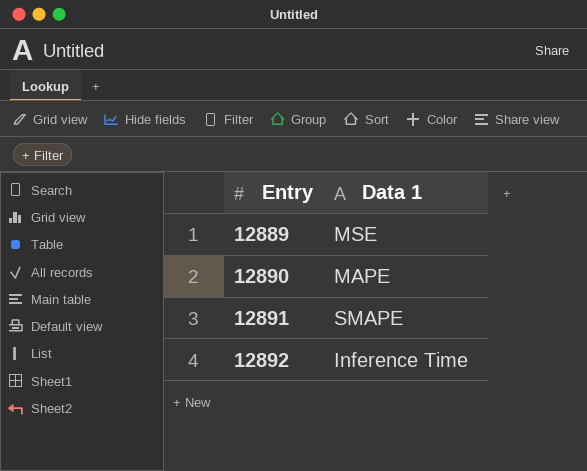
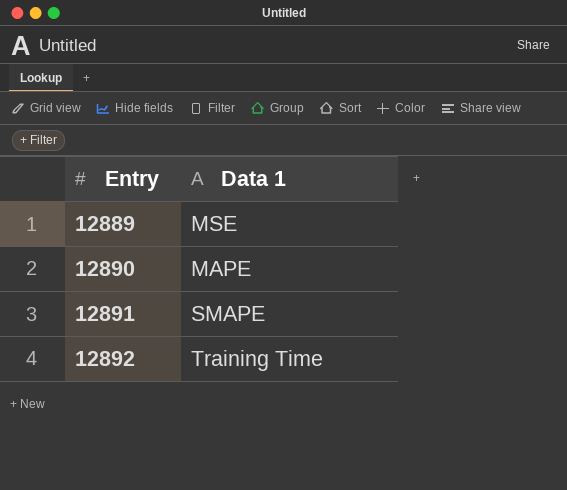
12892 | Data 1: Inference Time -> Training Time

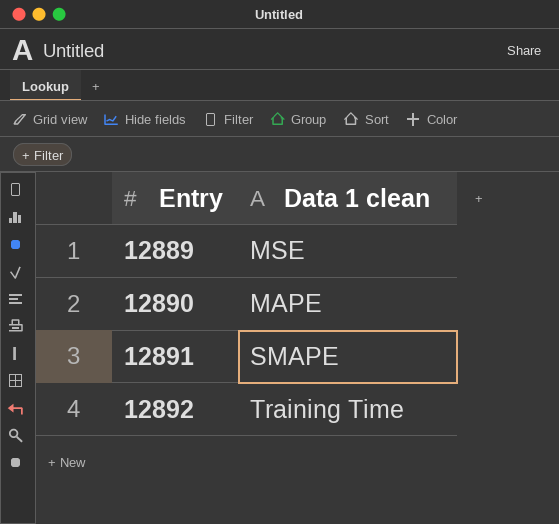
column name: Data 1 -> Data 1 clean

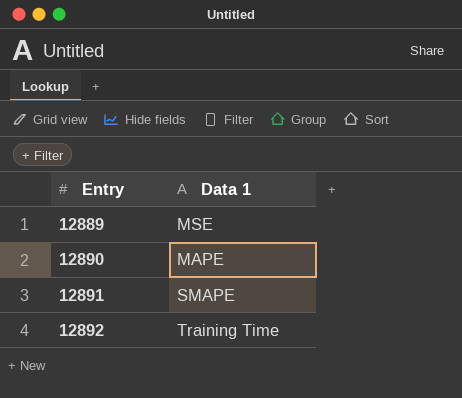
column name: Data 1 clean -> Data 1

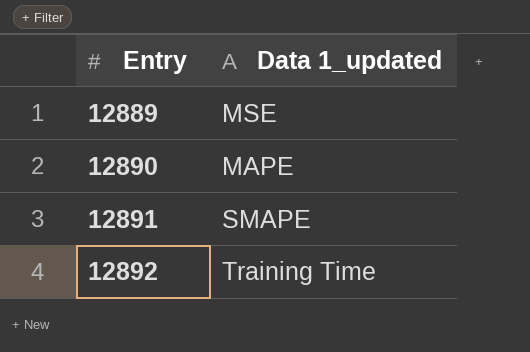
column name: Data 1 -> Data 1_updated

